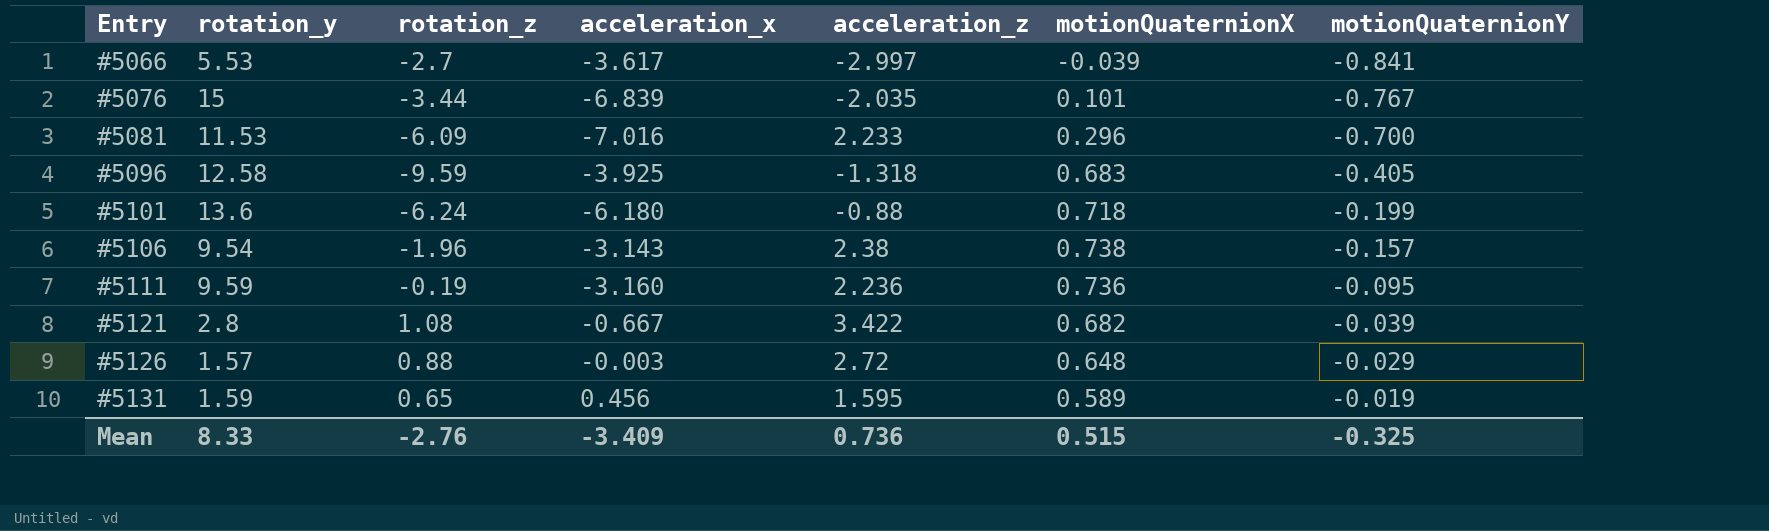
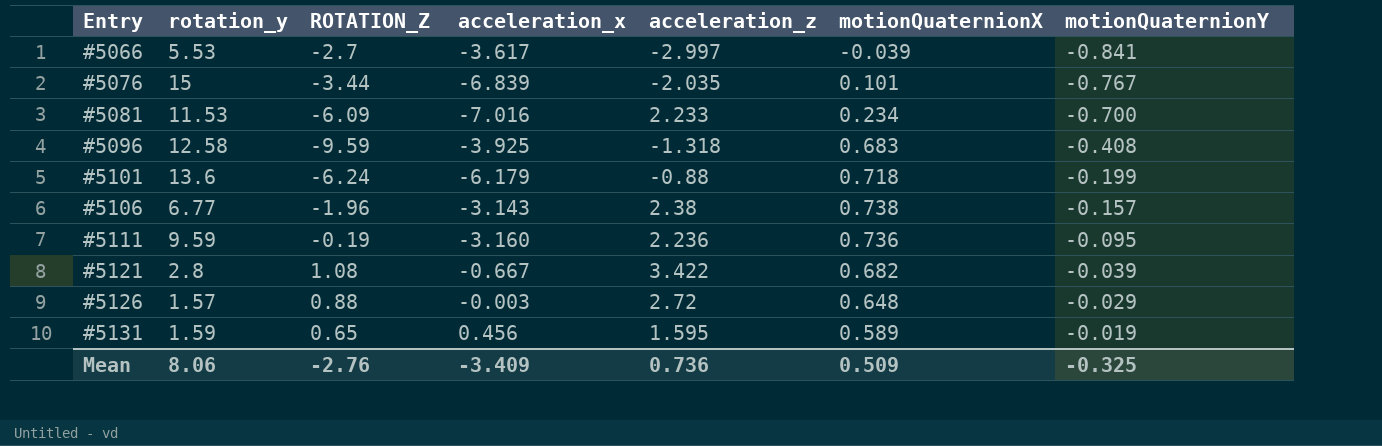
column name: rotation_z -> ROTATION_Z
#5081 | motionQuaternionX: 0.296 -> 0.234
#5096 | motionQuaternionY: -0.405 -> -0.408
#5101 | acceleration_x: -6.180 -> -6.179
#5106 | rotation_y: 9.54 -> 6.77
Mean | rotation_y: 8.33 -> 8.06
Mean | motionQuaternionX: 0.515 -> 0.509

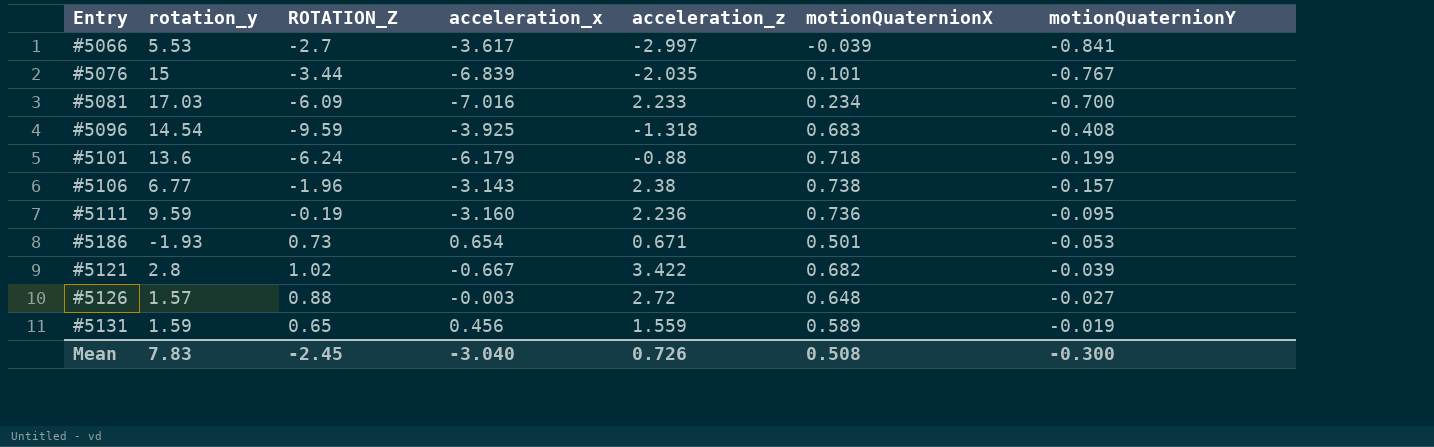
#5081 | rotation_y: 11.53 -> 17.03
#5096 | rotation_y: 12.58 -> 14.54
row #5186: none -> -1.93 | 0.73 | 0.654 | 0.671 | 0.501 | -0.053
#5121 | ROTATION_Z: 1.08 -> 1.02
#5126 | motionQuaternionY: -0.029 -> -0.027
#5131 | acceleration_z: 1.595 -> 1.559
Mean | rotation_y: 8.06 -> 7.83
Mean | ROTATION_Z: -2.76 -> -2.45
Mean | acceleration_x: -3.409 -> -3.040
Mean | acceleration_z: 0.736 -> 0.726
Mean | motionQuaternionX: 0.509 -> 0.508
Mean | motionQuaternionY: -0.325 -> -0.300

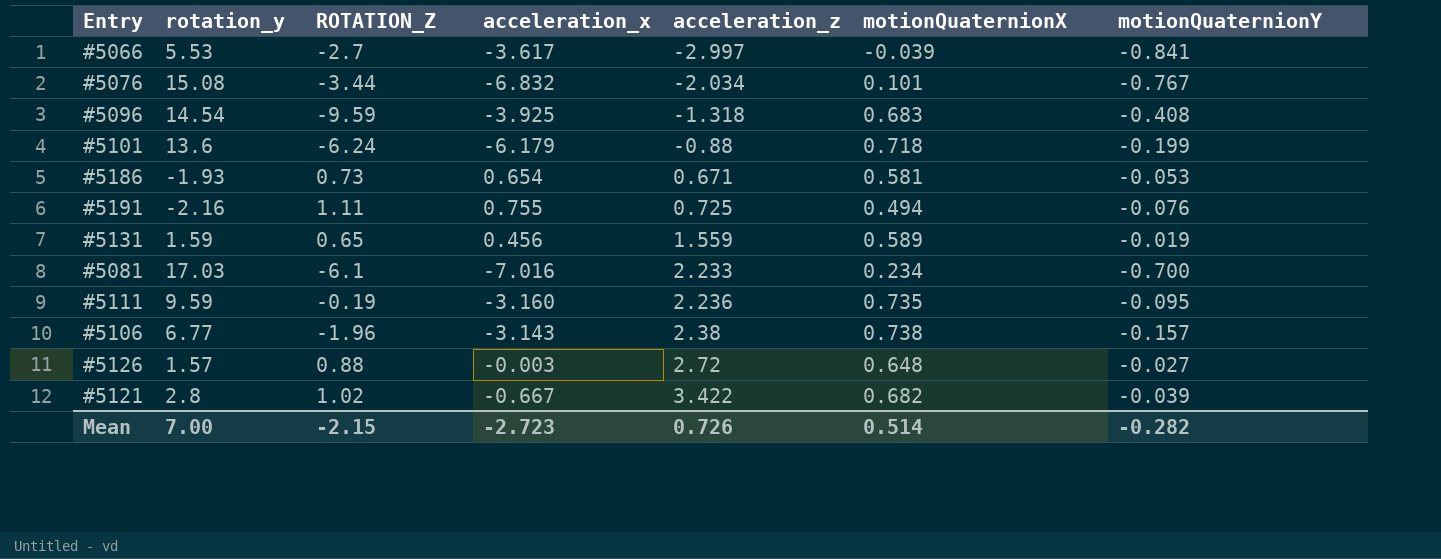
row order: motionQuaternionY ascending -> acceleration_z ascending
#5076 | rotation_y: 15 -> 15.08
#5076 | acceleration_x: -6.839 -> -6.832
#5076 | acceleration_z: -2.035 -> -2.034
#5186 | motionQuaternionX: 0.501 -> 0.581
row #5191: none -> -2.16 | 1.11 | 0.755 | 0.725 | 0.494 | -0.076
#5081 | ROTATION_Z: -6.09 -> -6.1
#5111 | motionQuaternionX: 0.736 -> 0.735
Mean | rotation_y: 7.83 -> 7.00
Mean | ROTATION_Z: -2.45 -> -2.15
Mean | acceleration_x: -3.040 -> -2.723
Mean | motionQuaternionX: 0.508 -> 0.514
Mean | motionQuaternionY: -0.300 -> -0.282

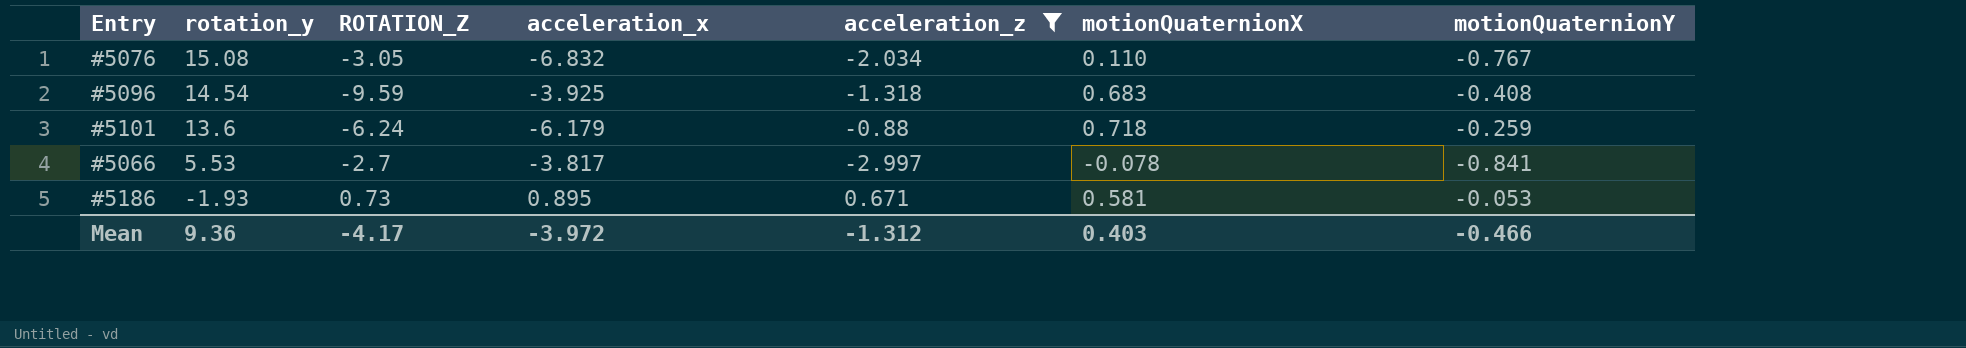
filter: none -> acceleration_z <= 0.671
row order: acceleration_z ascending -> rotation_y descending
#5076 | ROTATION_Z: -3.44 -> -3.05
#5076 | motionQuaternionX: 0.101 -> 0.110
#5101 | motionQuaternionY: -0.199 -> -0.259
#5066 | acceleration_x: -3.617 -> -3.817
#5066 | motionQuaternionX: -0.039 -> -0.078
#5186 | acceleration_x: 0.654 -> 0.895
Mean | rotation_y: 7.00 -> 9.36
Mean | ROTATION_Z: -2.15 -> -4.17
Mean | acceleration_x: -2.723 -> -3.972
Mean | acceleration_z: 0.726 -> -1.312
Mean | motionQuaternionX: 0.514 -> 0.403
Mean | motionQuaternionY: -0.282 -> -0.466

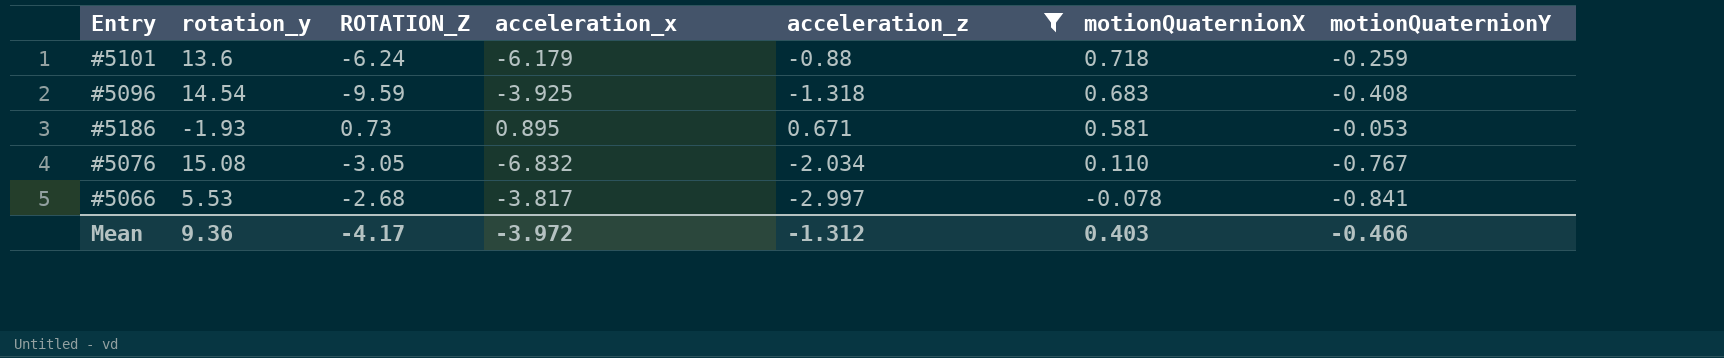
row order: rotation_y descending -> motionQuaternionX descending
#5066 | ROTATION_Z: -2.7 -> -2.68

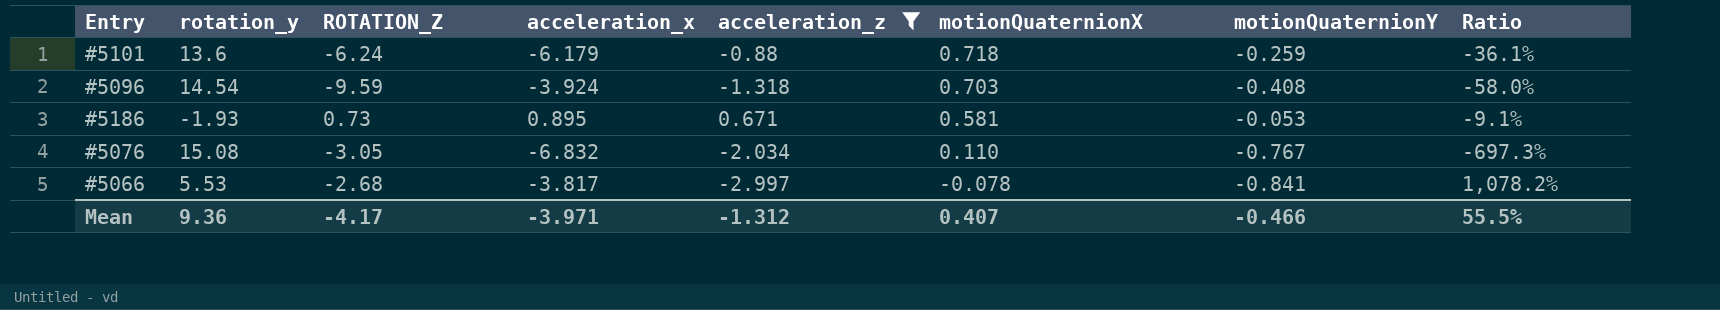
column Ratio | formula: none -> [motionQuaternionY] / [motionQuaternionX]
#5096 | acceleration_x: -3.925 -> -3.924
#5096 | motionQuaternionX: 0.683 -> 0.703
Mean | acceleration_x: -3.972 -> -3.971
Mean | motionQuaternionX: 0.403 -> 0.407

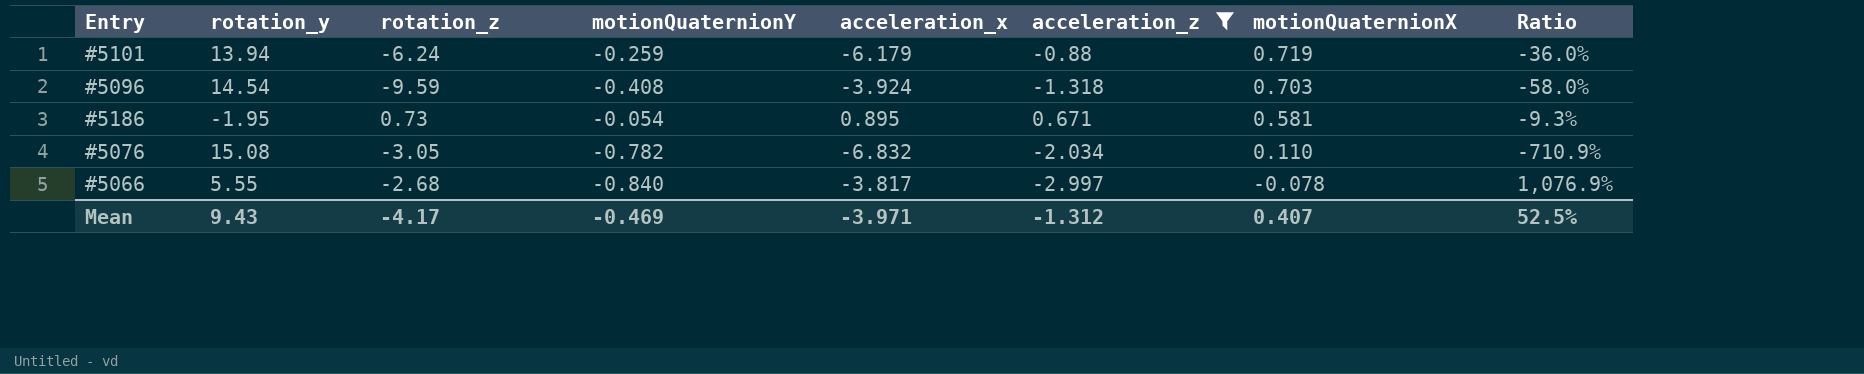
column name: ROTATION_Z -> rotation_z
column motionQuaternionY | position: 7 -> 4
#5101 | rotation_y: 13.6 -> 13.94
#5101 | motionQuaternionX: 0.718 -> 0.719
#5101 | Ratio: -36.1% -> -36.0%
#5186 | rotation_y: -1.93 -> -1.95
#5186 | motionQuaternionY: -0.053 -> -0.054
#5186 | Ratio: -9.1% -> -9.3%
#5076 | motionQuaternionY: -0.767 -> -0.782
#5076 | Ratio: -697.3% -> -710.9%
#5066 | rotation_y: 5.53 -> 5.55
#5066 | motionQuaternionY: -0.841 -> -0.840
#5066 | Ratio: 1,078.2% -> 1,076.9%
Mean | rotation_y: 9.36 -> 9.43
Mean | motionQuaternionY: -0.466 -> -0.469
Mean | Ratio: 55.5% -> 52.5%

